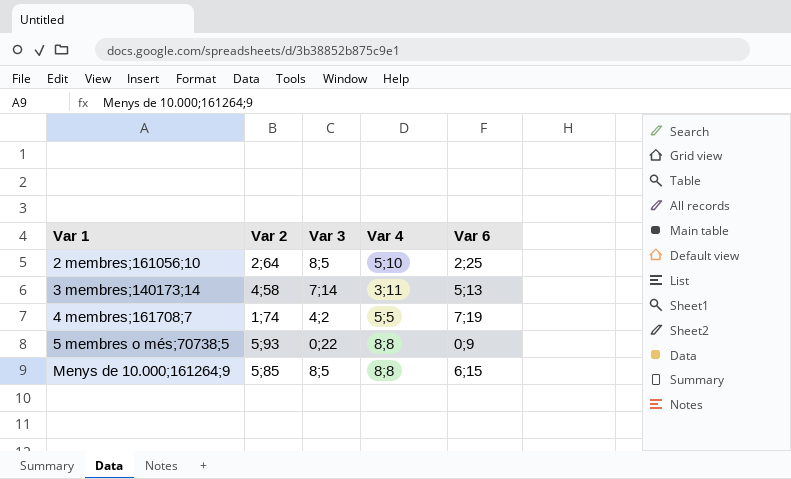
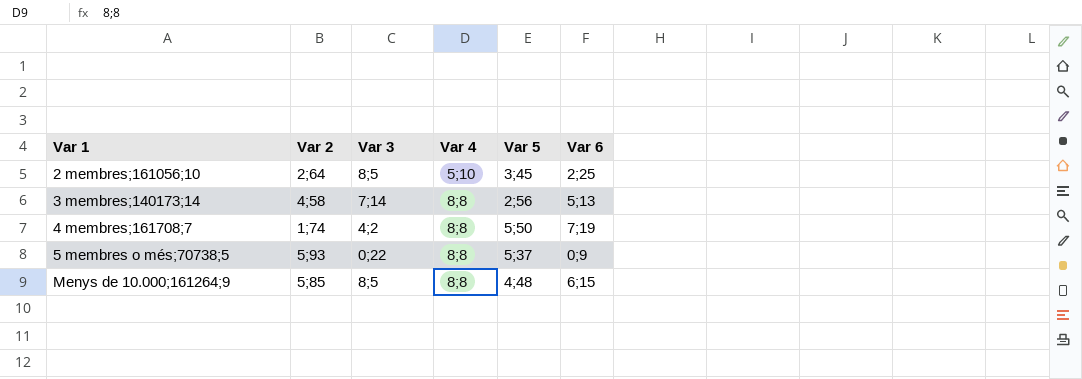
column Var 5 | position: none -> 5
3 membres;140173;14 | Var 4: 3;11 -> 8;8
4 membres;161708;7 | Var 4: 5;5 -> 8;8

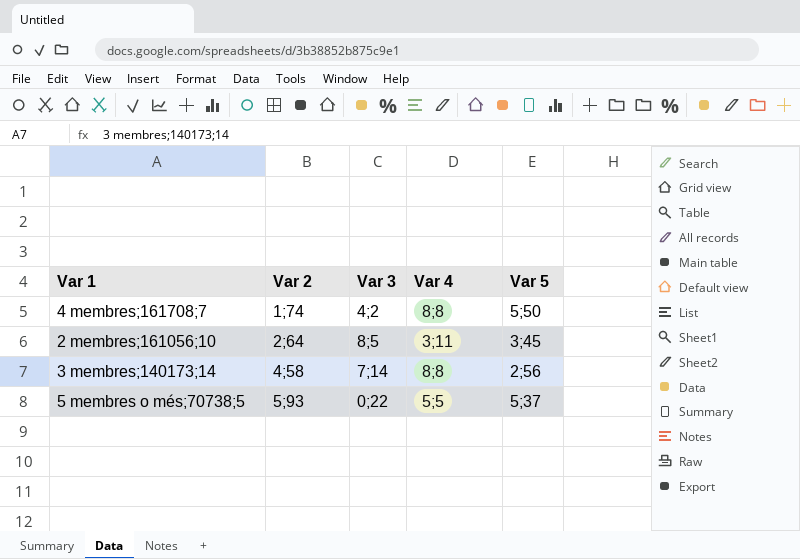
row order: Var 1 ascending -> Var 2 ascending
column Var 6 | position: 6 -> none
row Menys de 10.000;161264;9: 5;85 | 8;5 | 8;8 | 4;48 | 6;15 -> none
2 membres;161056;10 | Var 4: 5;10 -> 3;11
5 membres o més;70738;5 | Var 4: 8;8 -> 5;5

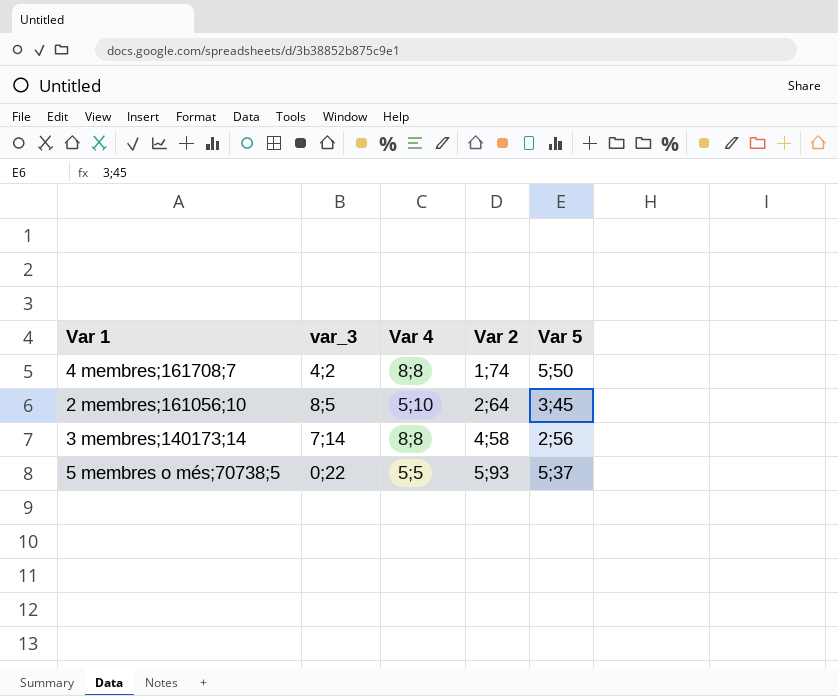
column name: Var 3 -> var_3
column Var 2 | position: 2 -> 4
2 membres;161056;10 | Var 4: 3;11 -> 5;10

